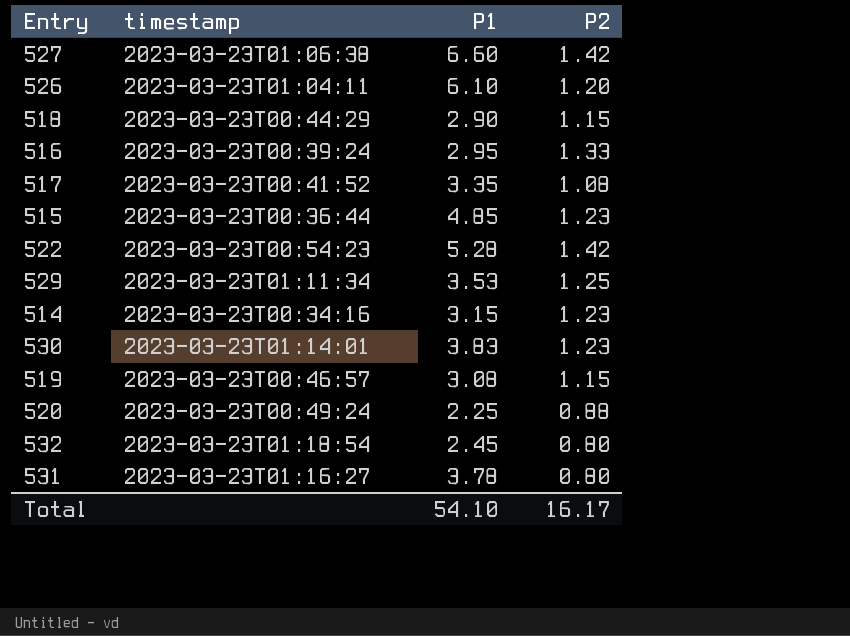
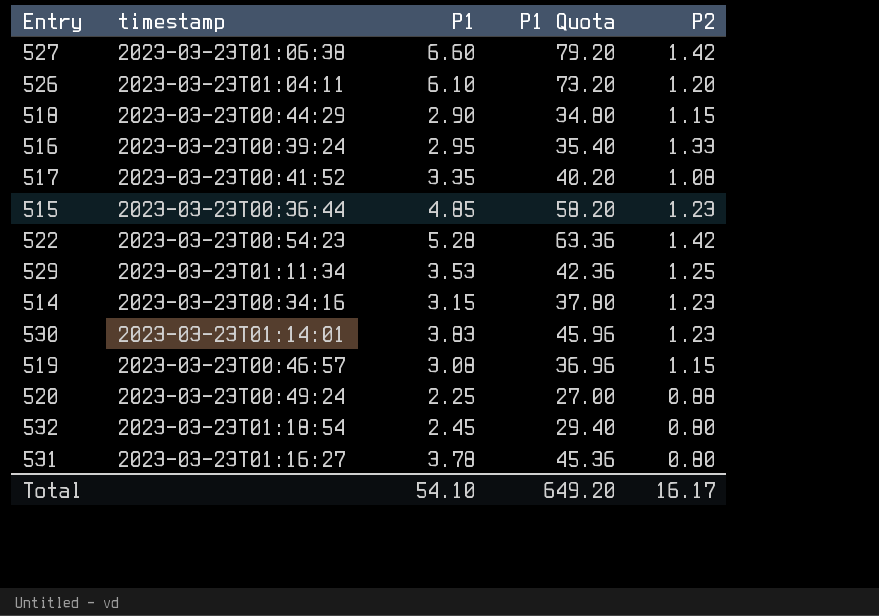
column P1 Quota | formula: none -> [P1] * 12

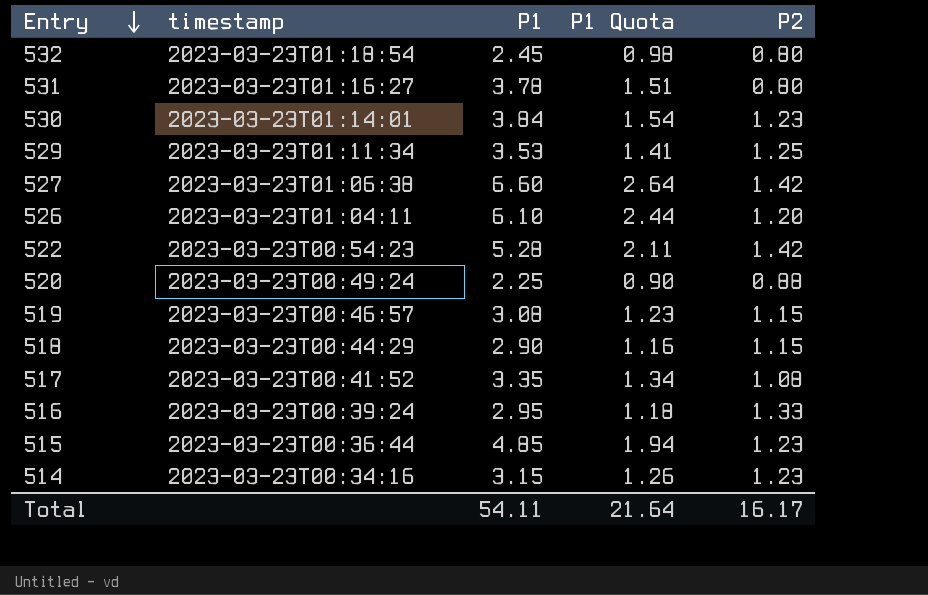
row order: none -> Entry descending
column P1 Quota | formula: [P1] * 12 -> [P1] * 0.4
530 | P1: 3.83 -> 3.84
Total | P1: 54.10 -> 54.11
Total | P1 Quota: 649.20 -> 21.64

